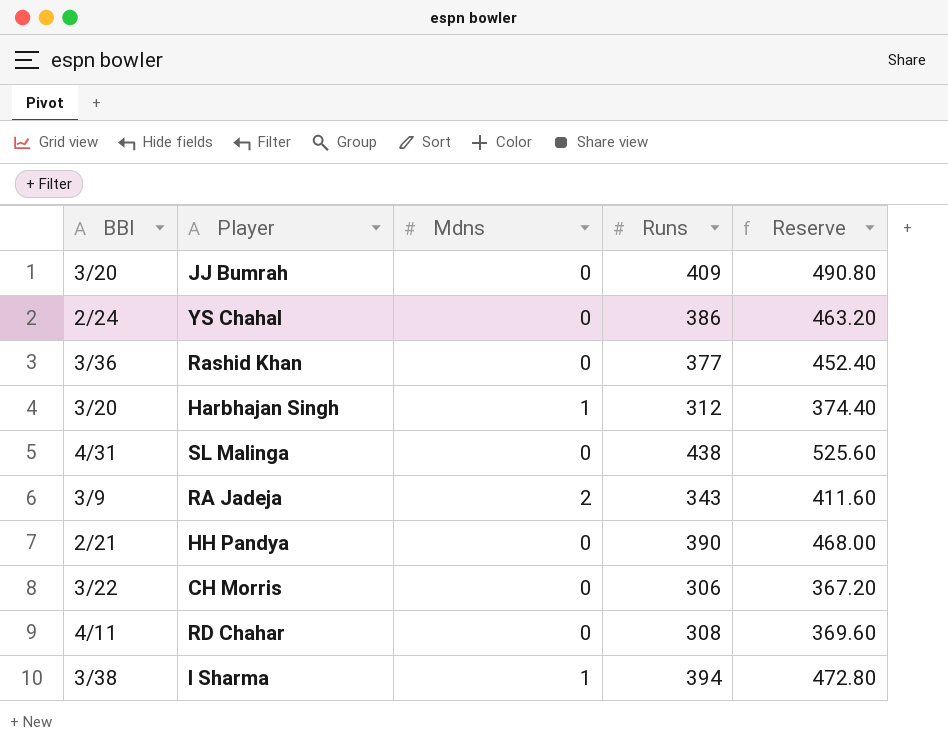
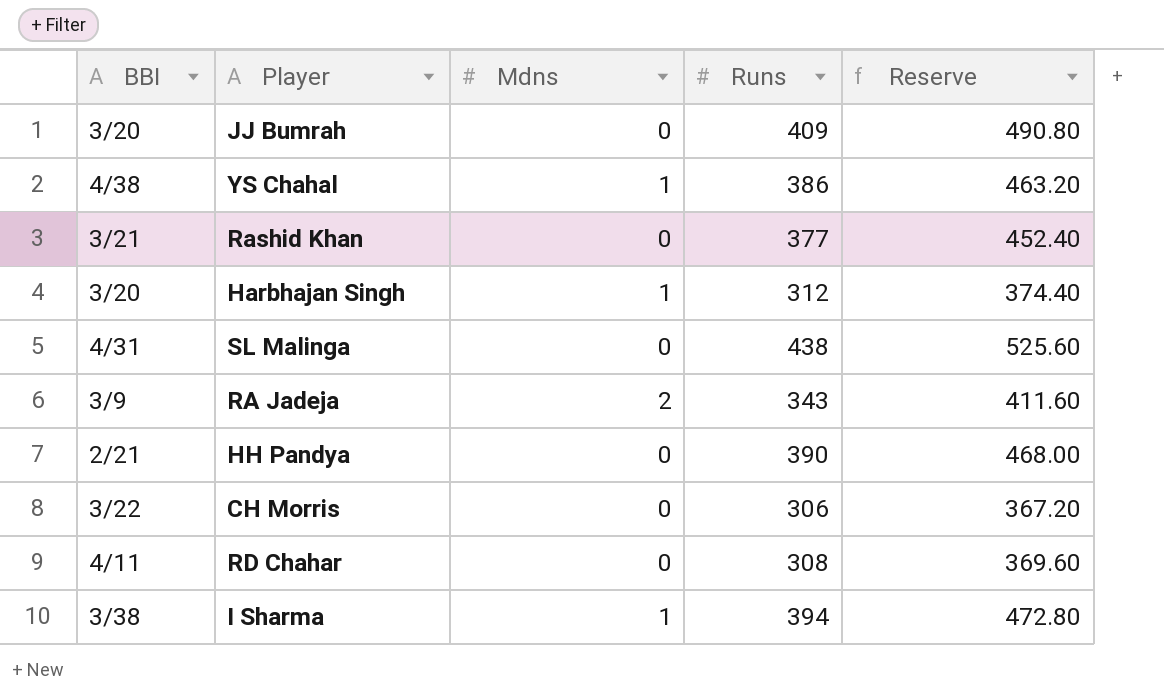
YS Chahal | BBI: 2/24 -> 4/38
YS Chahal | Mdns: 0 -> 1
Rashid Khan | BBI: 3/36 -> 3/21

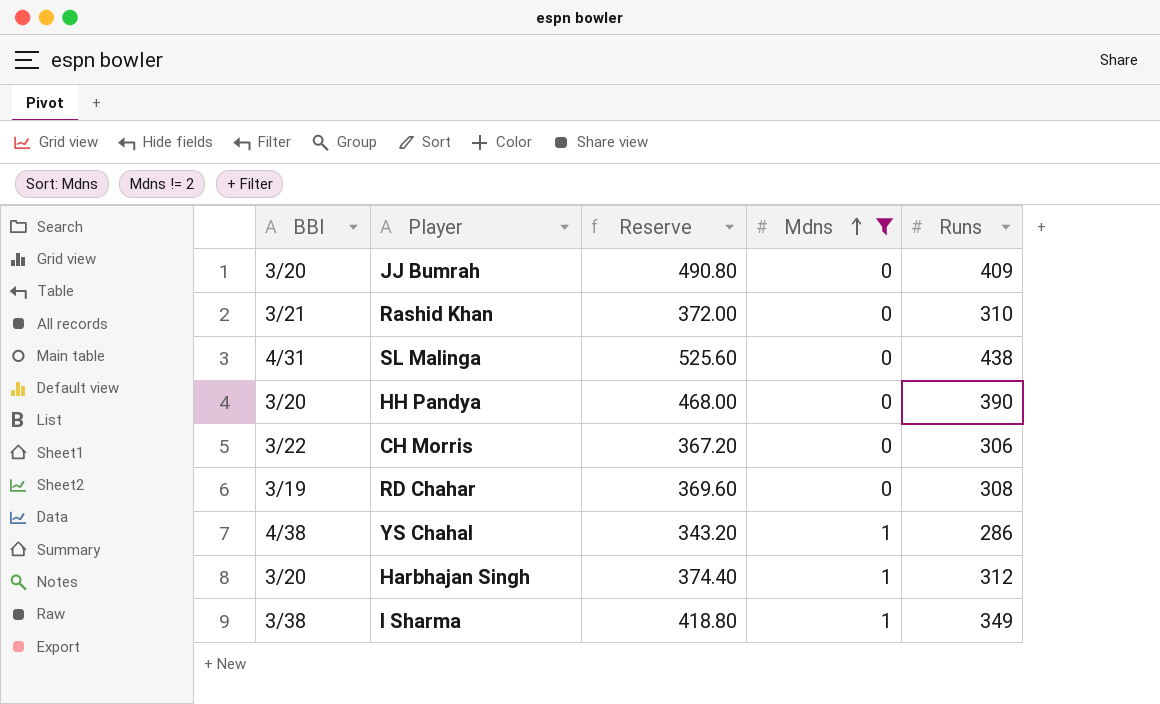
filter: none -> Mdns != 2
row order: none -> Mdns ascending
column Reserve | position: 5 -> 3
Rashid Khan | Reserve: 452.40 -> 372.00
Rashid Khan | Runs: 377 -> 310
HH Pandya | BBI: 2/21 -> 3/20
RD Chahar | BBI: 4/11 -> 3/19
YS Chahal | Reserve: 463.20 -> 343.20
YS Chahal | Runs: 386 -> 286
I Sharma | Reserve: 472.80 -> 418.80
I Sharma | Runs: 394 -> 349

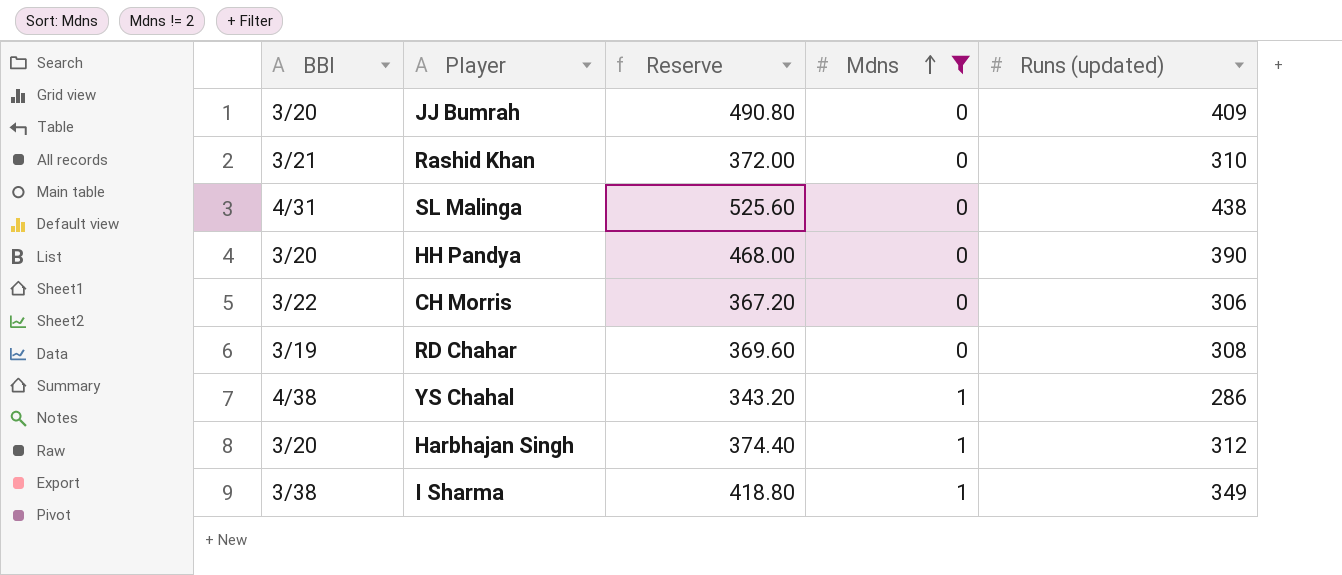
column name: Runs -> Runs (updated)

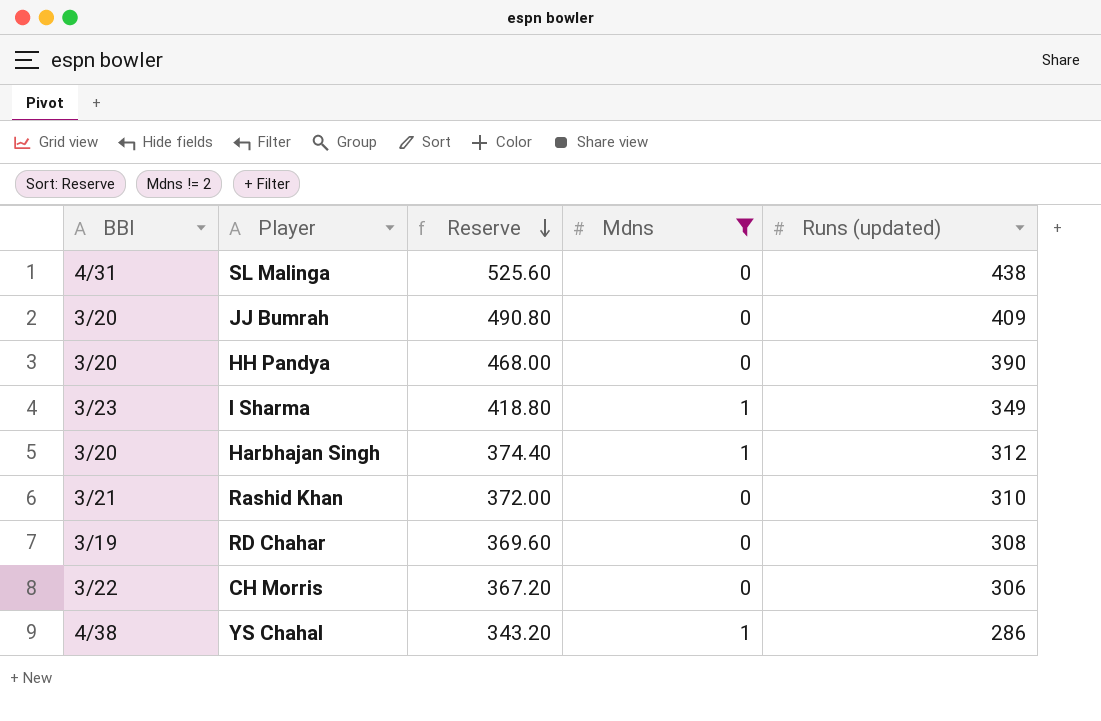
row order: Mdns ascending -> Reserve descending
I Sharma | BBI: 3/38 -> 3/23

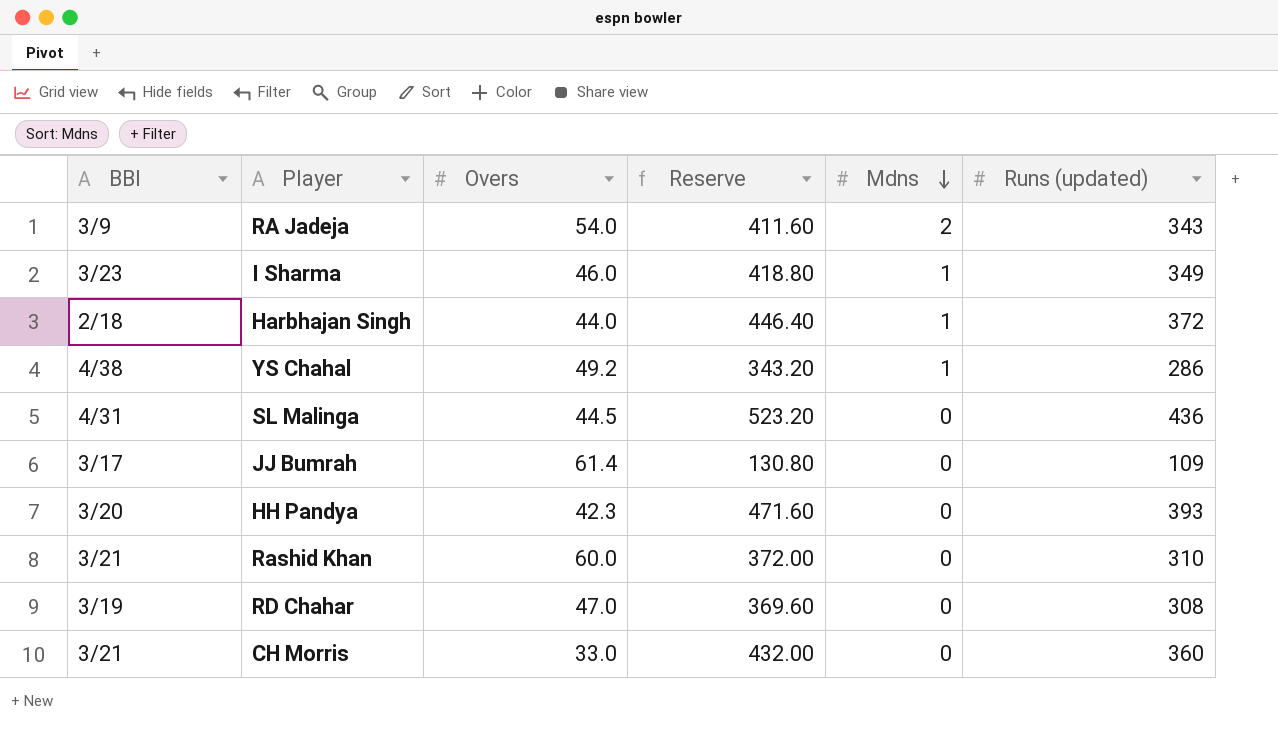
filter: Mdns != 2 -> none
row order: Reserve descending -> Mdns descending
column Overs | position: none -> 3
Harbhajan Singh | BBI: 3/20 -> 2/18
Harbhajan Singh | Reserve: 374.40 -> 446.40
Harbhajan Singh | Runs (updated): 312 -> 372
SL Malinga | Reserve: 525.60 -> 523.20
SL Malinga | Runs (updated): 438 -> 436
JJ Bumrah | BBI: 3/20 -> 3/17
JJ Bumrah | Reserve: 490.80 -> 130.80
JJ Bumrah | Runs (updated): 409 -> 109
HH Pandya | Reserve: 468.00 -> 471.60
HH Pandya | Runs (updated): 390 -> 393
CH Morris | BBI: 3/22 -> 3/21
CH Morris | Reserve: 367.20 -> 432.00
CH Morris | Runs (updated): 306 -> 360

